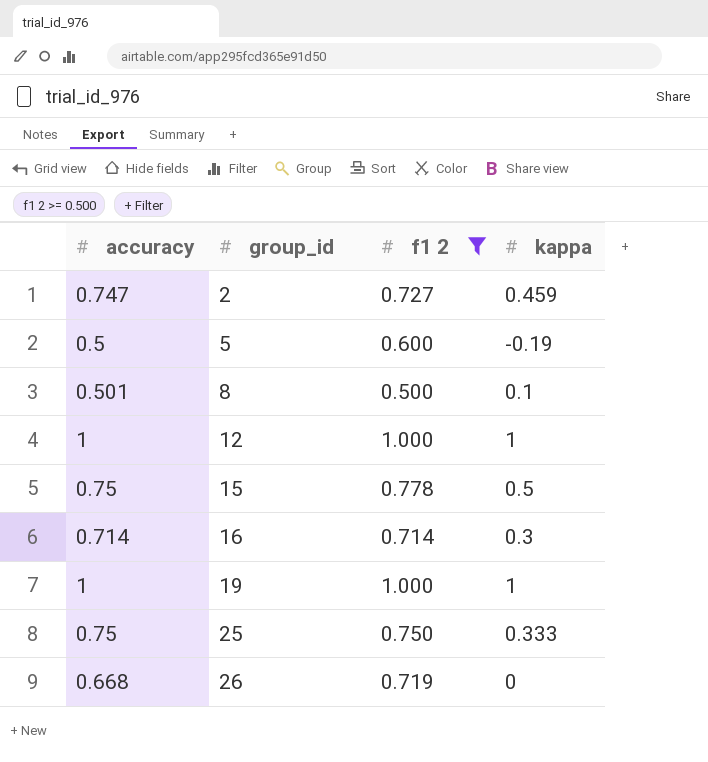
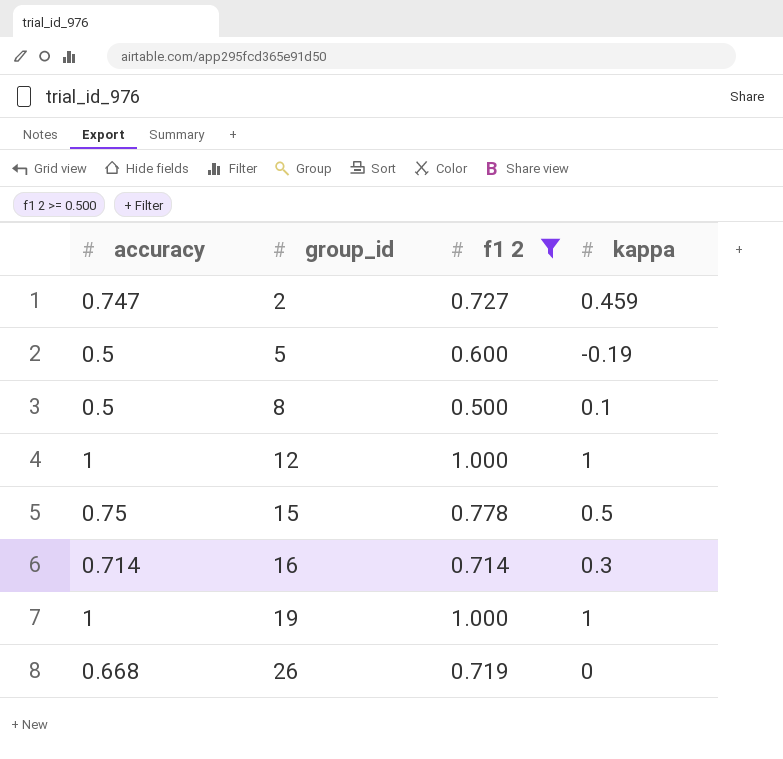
row 25: 0.75 | 0.750 | 0.333 -> none
8 | accuracy: 0.501 -> 0.5

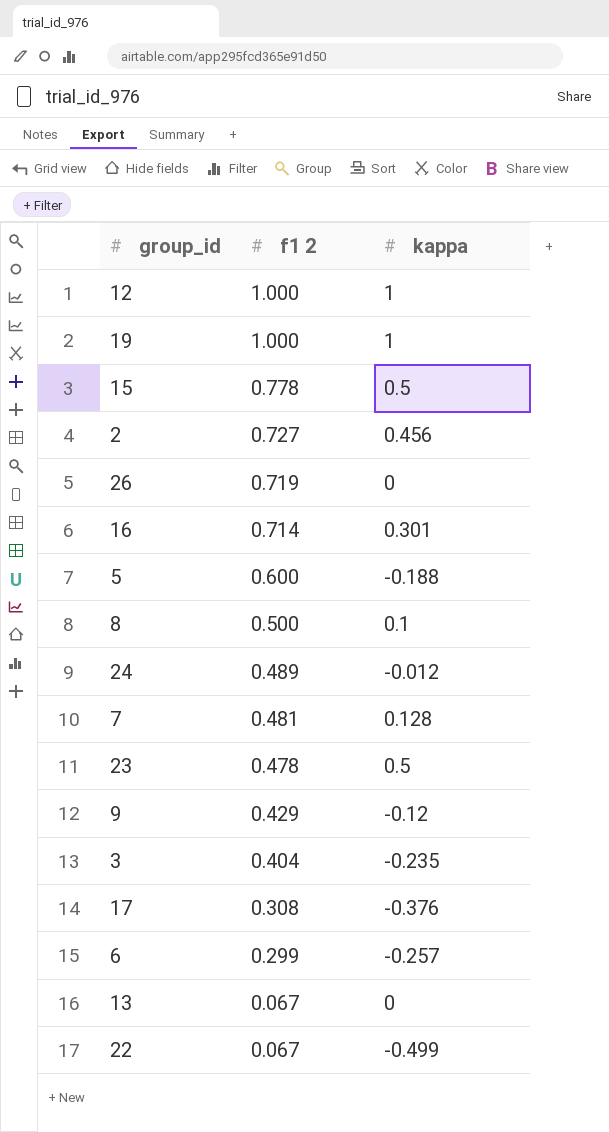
filter: f1 2 >= 0.500 -> none
row order: group_id ascending -> f1 2 descending
column accuracy | position: 1 -> none
2 | kappa: 0.459 -> 0.456
16 | kappa: 0.3 -> 0.301
5 | kappa: -0.19 -> -0.188

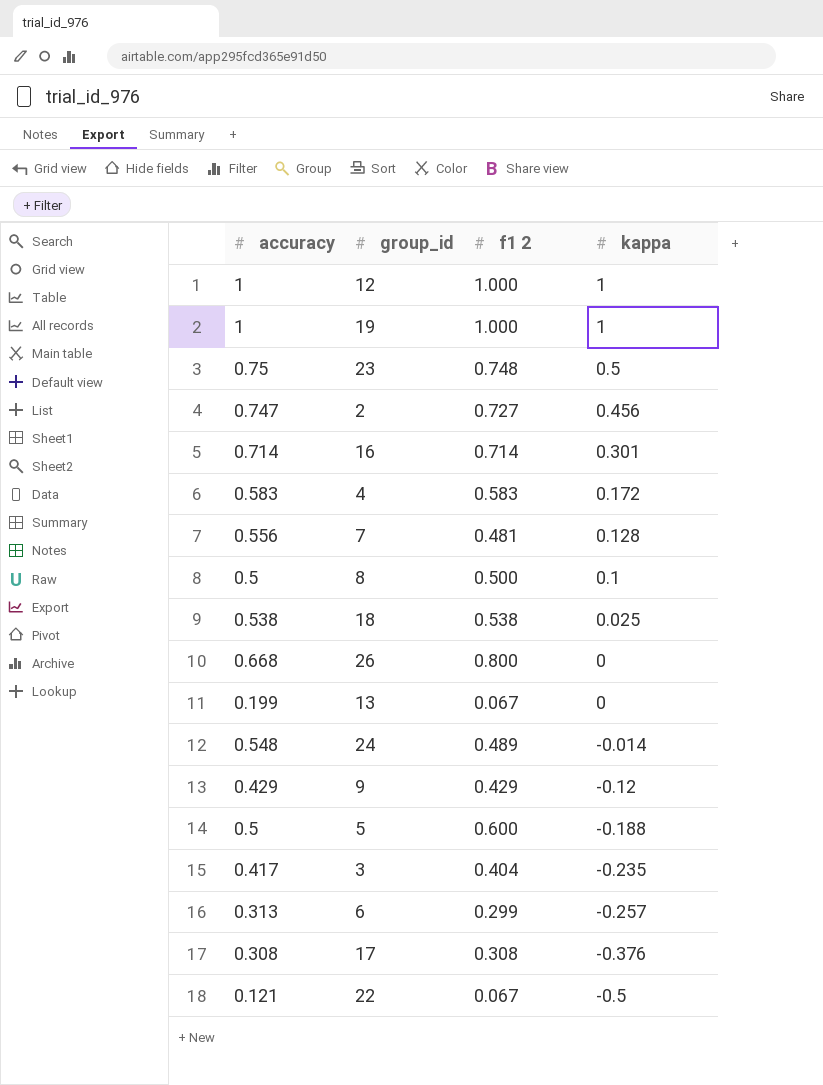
row order: f1 2 descending -> kappa descending
column accuracy | position: none -> 1
row 15: 0.778 | 0.5 -> none
23 | f1 2: 0.478 -> 0.748
row 4: none -> 0.583 | 0.583 | 0.172
row 18: none -> 0.538 | 0.538 | 0.025
26 | f1 2: 0.719 -> 0.800
24 | kappa: -0.012 -> -0.014
22 | kappa: -0.499 -> -0.5

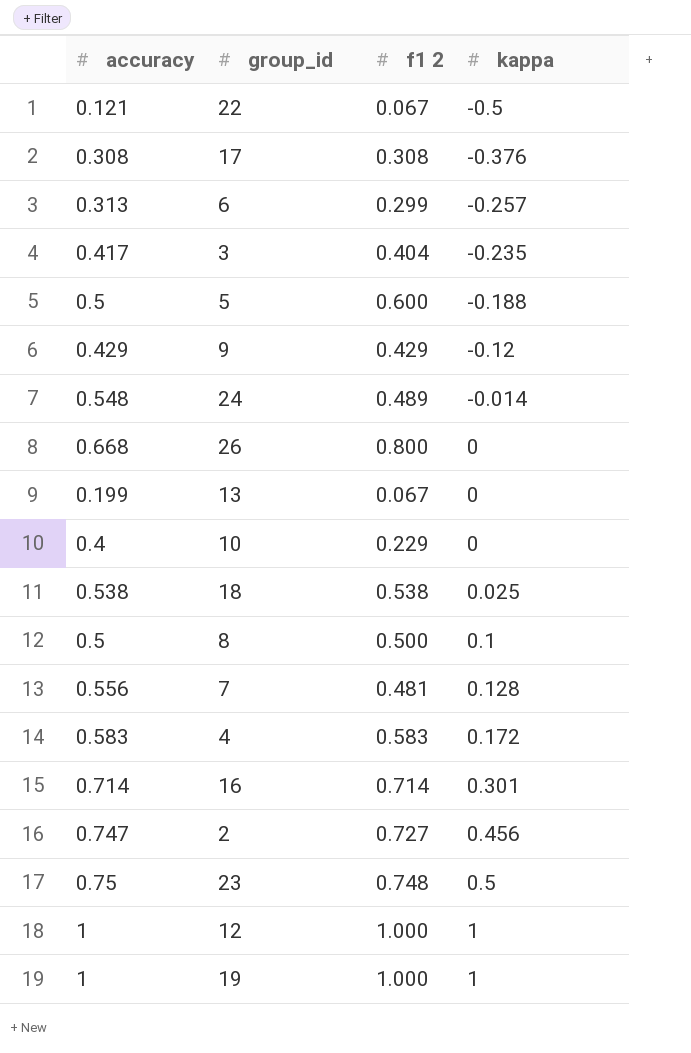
row order: kappa descending -> kappa ascending
row 10: none -> 0.4 | 0.229 | 0

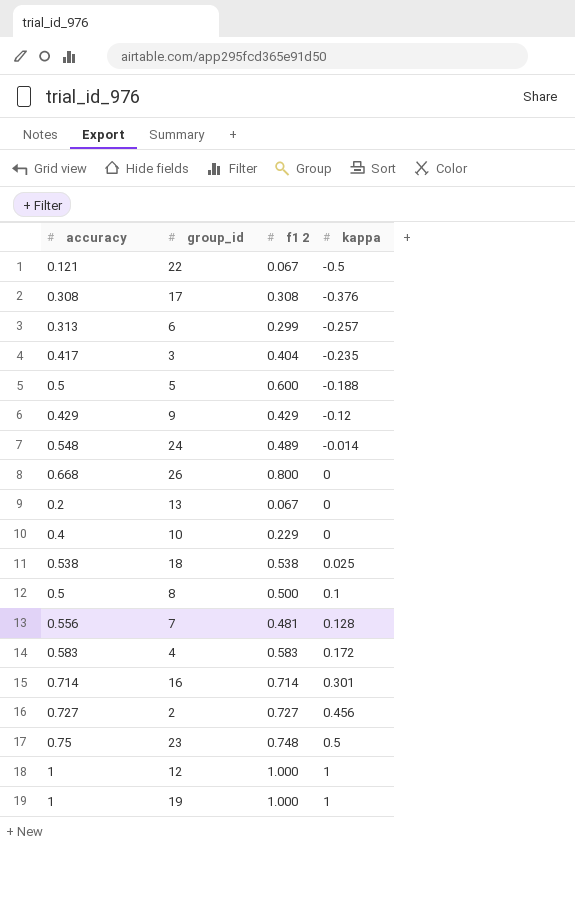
13 | accuracy: 0.199 -> 0.2
2 | accuracy: 0.747 -> 0.727

